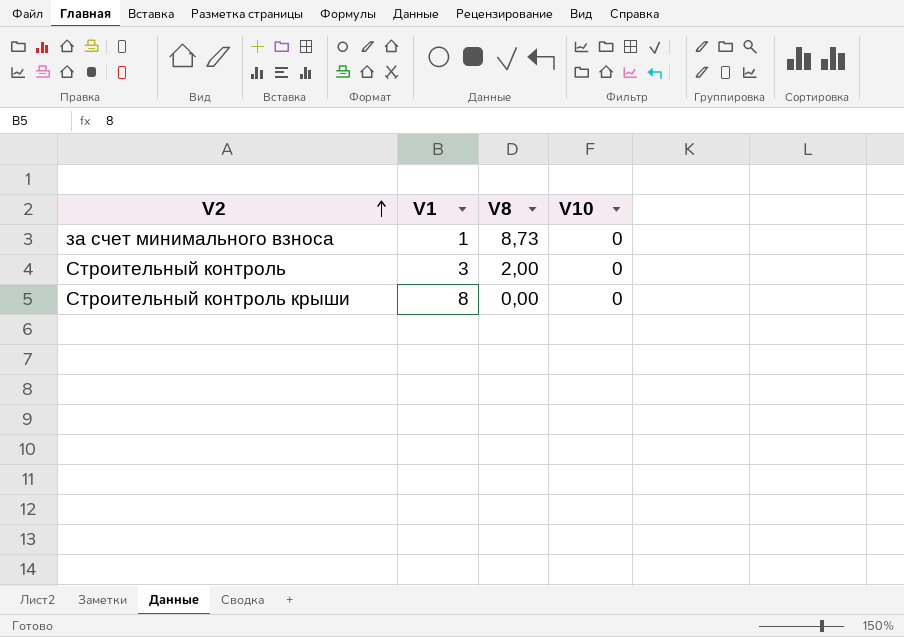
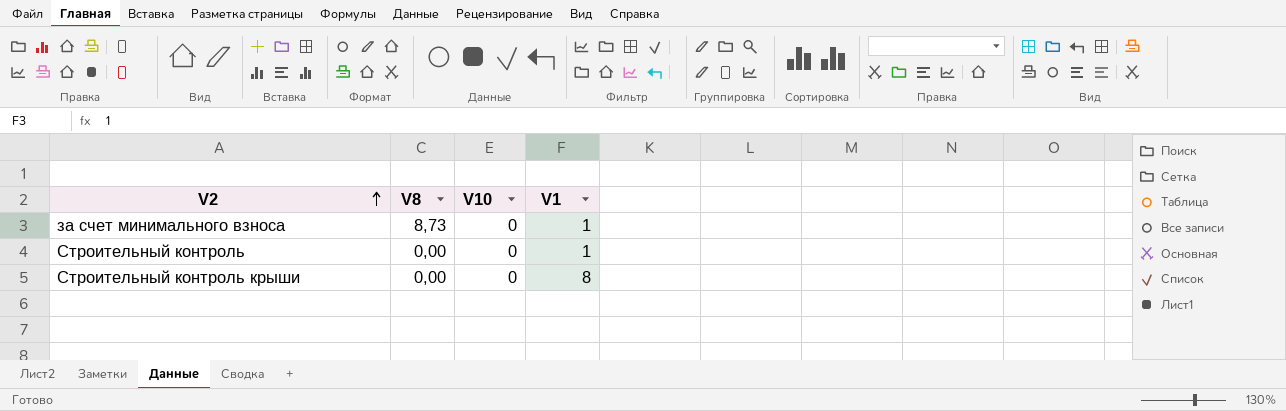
column V1 | position: 2 -> 4
Строительный контроль | V8: 2,00 -> 0,00
Строительный контроль | V1: 3 -> 1

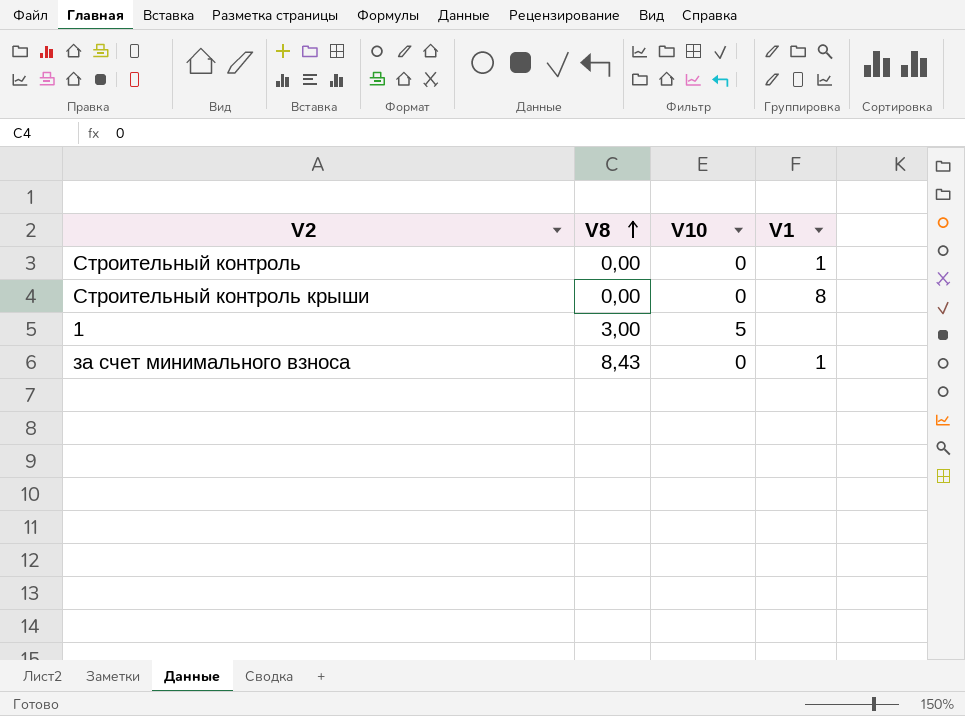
row order: V2 ascending -> V8 ascending
row 1: none -> 3,00 | 5 | none
за счет минимального взноса | V8: 8,73 -> 8,43

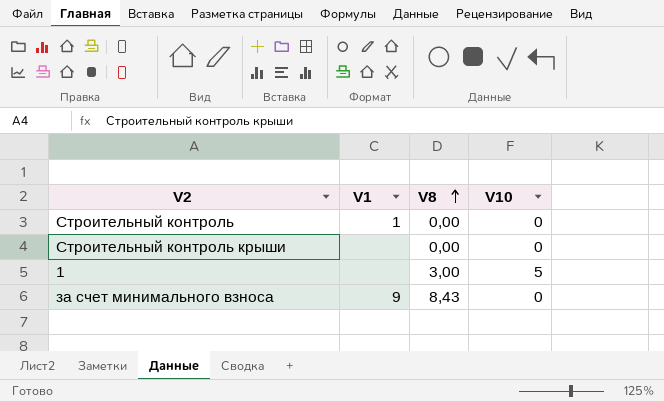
column V1 | position: 4 -> 2
Строительный контроль крыши | V1: 8 -> none
за счет минимального взноса | V1: 1 -> 9

